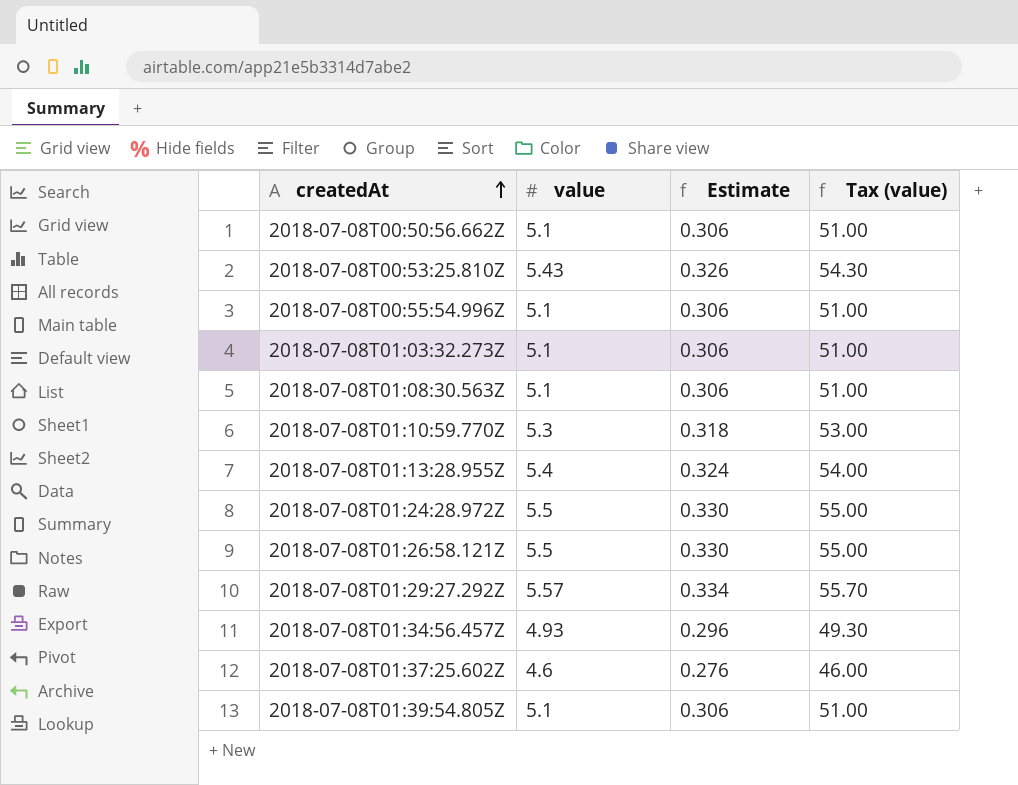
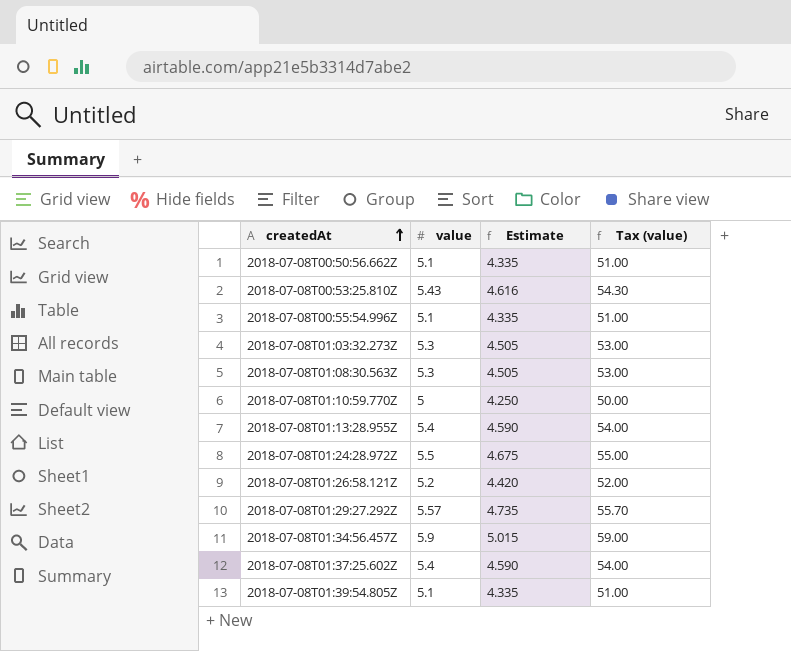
column Estimate | formula: [value] * 0.06 -> [value] * 0.85
2018-07-08T01:03:32.273Z | value: 5.1 -> 5.3
2018-07-08T01:03:32.273Z | Tax (value): 51.00 -> 53.00
2018-07-08T01:08:30.563Z | value: 5.1 -> 5.3
2018-07-08T01:08:30.563Z | Tax (value): 51.00 -> 53.00
2018-07-08T01:10:59.770Z | value: 5.3 -> 5
2018-07-08T01:10:59.770Z | Tax (value): 53.00 -> 50.00
2018-07-08T01:26:58.121Z | value: 5.5 -> 5.2
2018-07-08T01:26:58.121Z | Tax (value): 55.00 -> 52.00
2018-07-08T01:34:56.457Z | value: 4.93 -> 5.9
2018-07-08T01:34:56.457Z | Tax (value): 49.30 -> 59.00
2018-07-08T01:37:25.602Z | value: 4.6 -> 5.4
2018-07-08T01:37:25.602Z | Tax (value): 46.00 -> 54.00

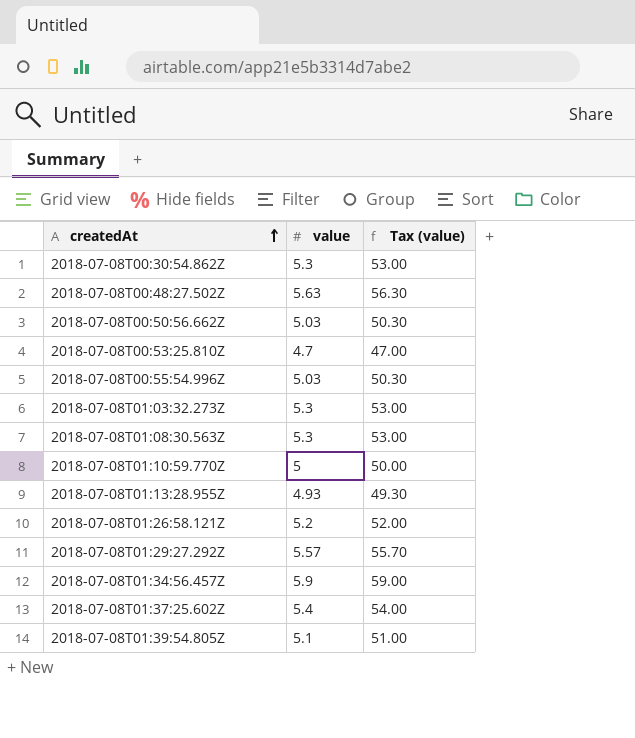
column Estimate | formula: [value] * 0.85 -> none
row 2018-07-08T01:24:28.972Z: 5.5 | 4.675 | 55.00 -> none
row 2018-07-08T00:30:54.862Z: none -> 5.3 | 53.00
row 2018-07-08T00:48:27.502Z: none -> 5.63 | 56.30
2018-07-08T00:50:56.662Z | value: 5.1 -> 5.03
2018-07-08T00:50:56.662Z | Tax (value): 51.00 -> 50.30
2018-07-08T00:53:25.810Z | value: 5.43 -> 4.7
2018-07-08T00:53:25.810Z | Tax (value): 54.30 -> 47.00
2018-07-08T00:55:54.996Z | value: 5.1 -> 5.03
2018-07-08T00:55:54.996Z | Tax (value): 51.00 -> 50.30
2018-07-08T01:13:28.955Z | value: 5.4 -> 4.93
2018-07-08T01:13:28.955Z | Tax (value): 54.00 -> 49.30

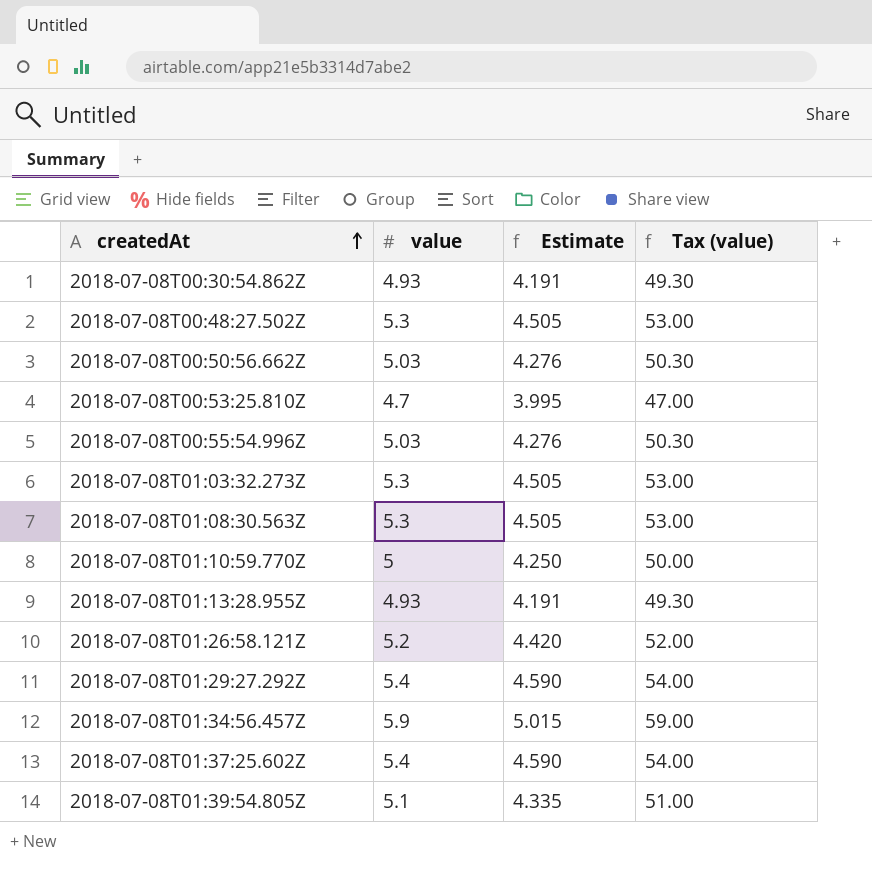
column Estimate | formula: none -> [value] * 0.85
2018-07-08T00:30:54.862Z | value: 5.3 -> 4.93
2018-07-08T00:30:54.862Z | Tax (value): 53.00 -> 49.30
2018-07-08T00:48:27.502Z | value: 5.63 -> 5.3
2018-07-08T00:48:27.502Z | Tax (value): 56.30 -> 53.00
2018-07-08T01:29:27.292Z | value: 5.57 -> 5.4
2018-07-08T01:29:27.292Z | Tax (value): 55.70 -> 54.00

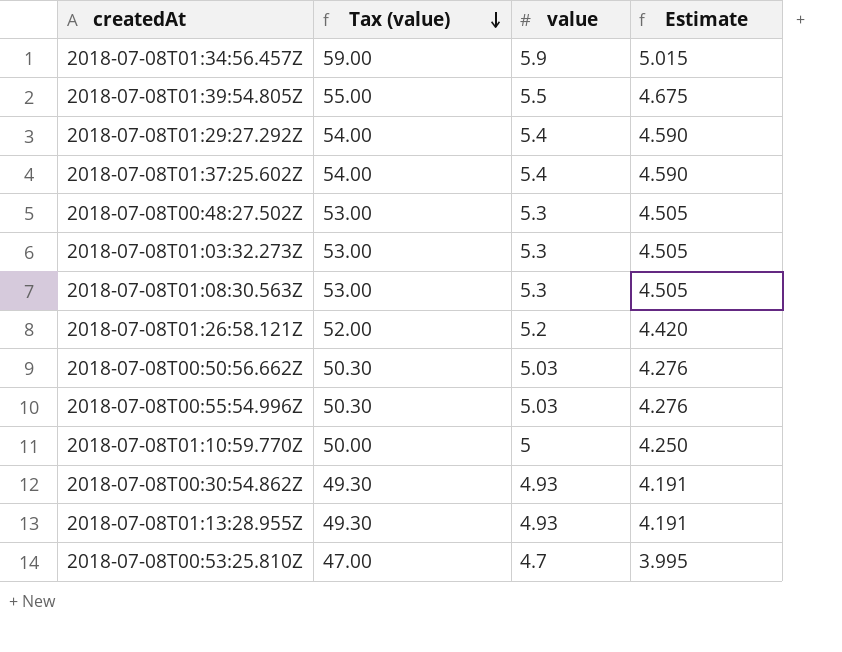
row order: createdAt ascending -> Tax (value) descending
column Tax (value) | position: 4 -> 2
2018-07-08T01:39:54.805Z | Tax (value): 51.00 -> 55.00
2018-07-08T01:39:54.805Z | value: 5.1 -> 5.5
2018-07-08T01:39:54.805Z | Estimate: 4.335 -> 4.675

